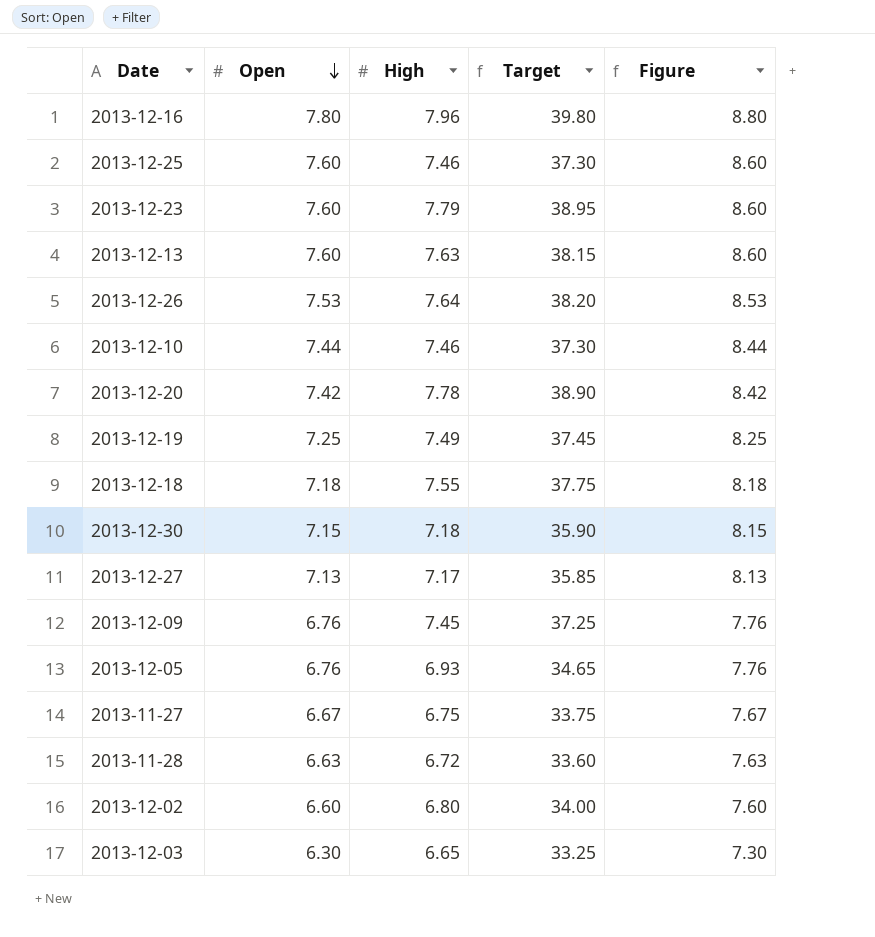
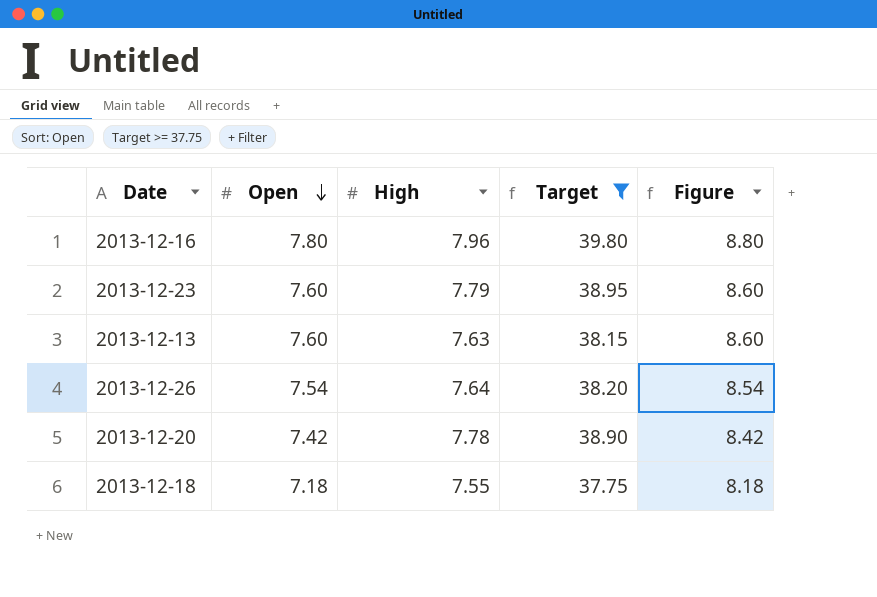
filter: none -> Target >= 37.75
2013-12-26 | Open: 7.53 -> 7.54
2013-12-26 | Figure: 8.53 -> 8.54

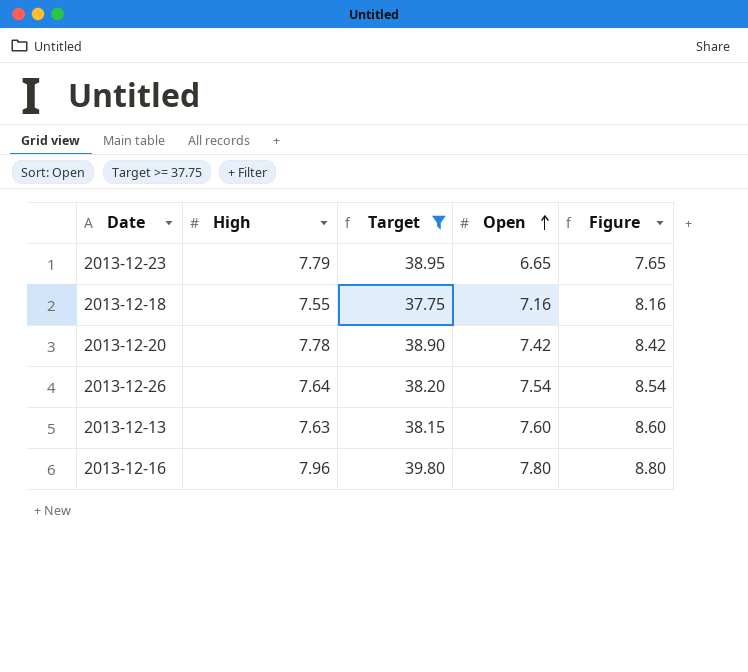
row order: Open descending -> Open ascending
column Open | position: 2 -> 4
2013-12-23 | Open: 7.60 -> 6.65
2013-12-23 | Figure: 8.60 -> 7.65
2013-12-18 | Open: 7.18 -> 7.16
2013-12-18 | Figure: 8.18 -> 8.16

